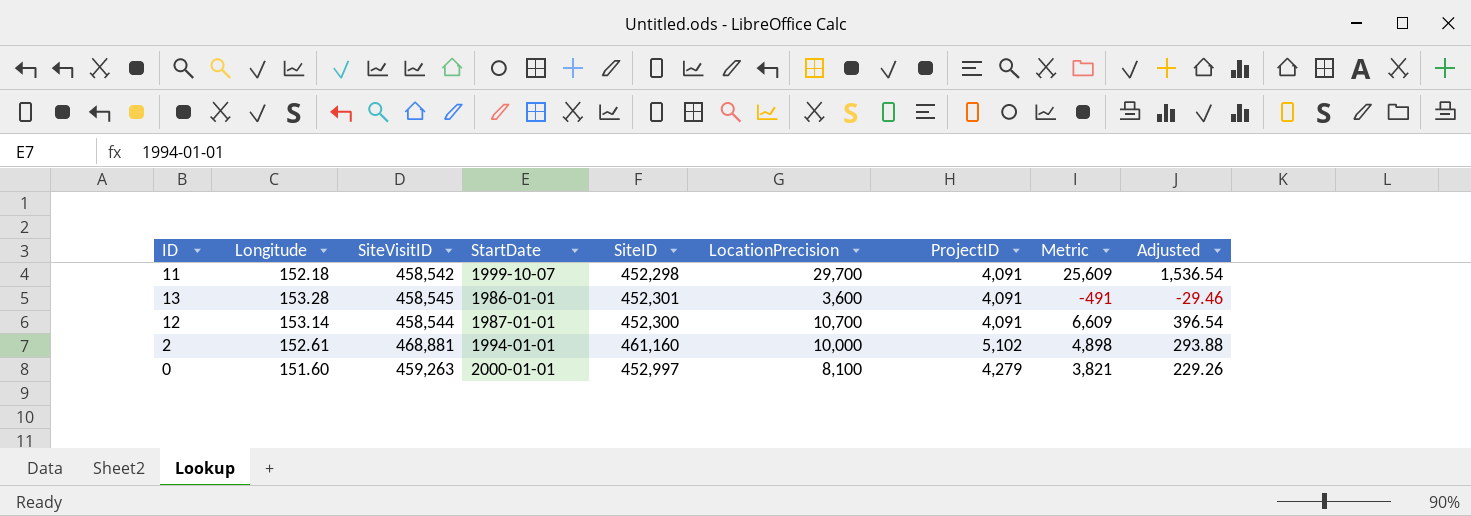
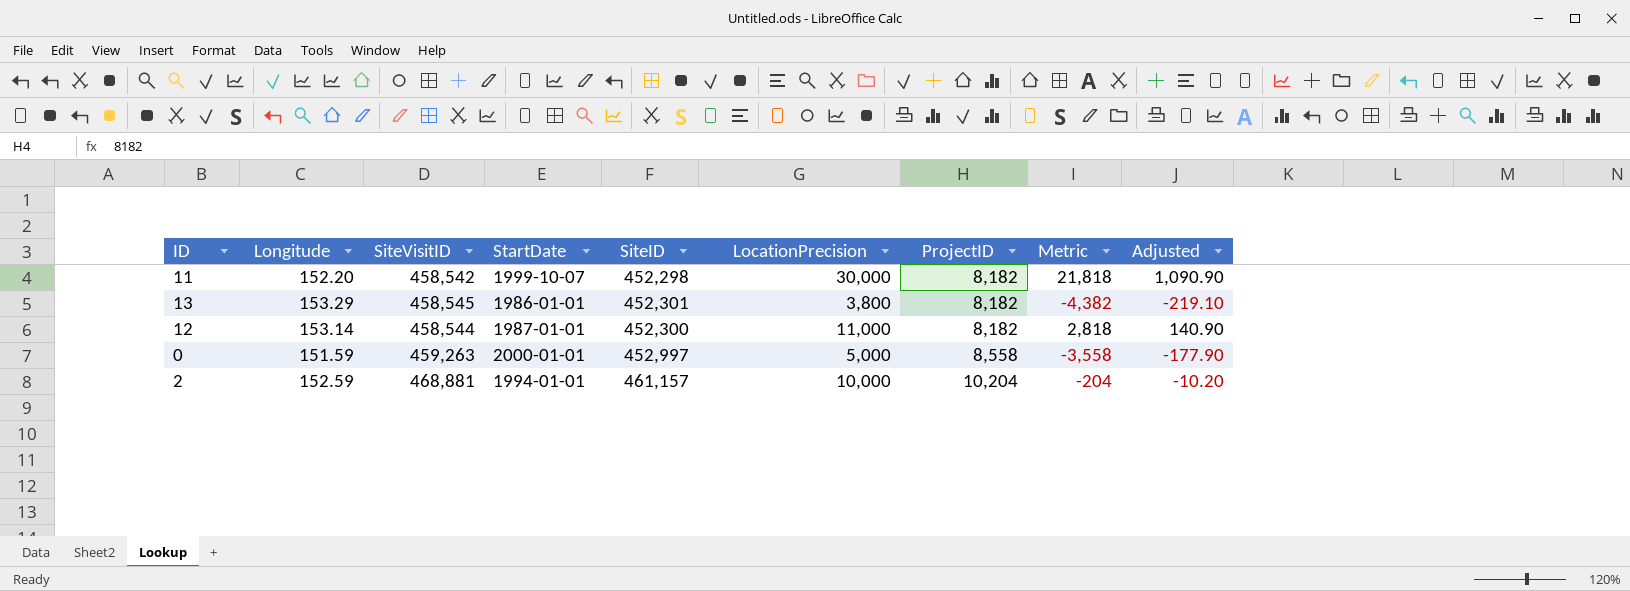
row order: none -> ProjectID ascending
column Adjusted | formula: [Metric] * 0.06 -> [Metric] * 0.05
11 | Longitude: 152.18 -> 152.20
11 | LocationPrecision: 29,700 -> 30,000
11 | ProjectID: 4,091 -> 8,182
11 | Metric: 25,609 -> 21,818
13 | Longitude: 153.28 -> 153.29
13 | LocationPrecision: 3,600 -> 3,800
13 | ProjectID: 4,091 -> 8,182
13 | Metric: -491 -> -4,382
12 | LocationPrecision: 10,700 -> 11,000
12 | ProjectID: 4,091 -> 8,182
12 | Metric: 6,609 -> 2,818
0 | Longitude: 151.60 -> 151.59
0 | LocationPrecision: 8,100 -> 5,000
0 | ProjectID: 4,279 -> 8,558
0 | Metric: 3,821 -> -3,558
2 | Longitude: 152.61 -> 152.59
2 | SiteID: 461,160 -> 461,157
2 | ProjectID: 5,102 -> 10,204
2 | Metric: 4,898 -> -204

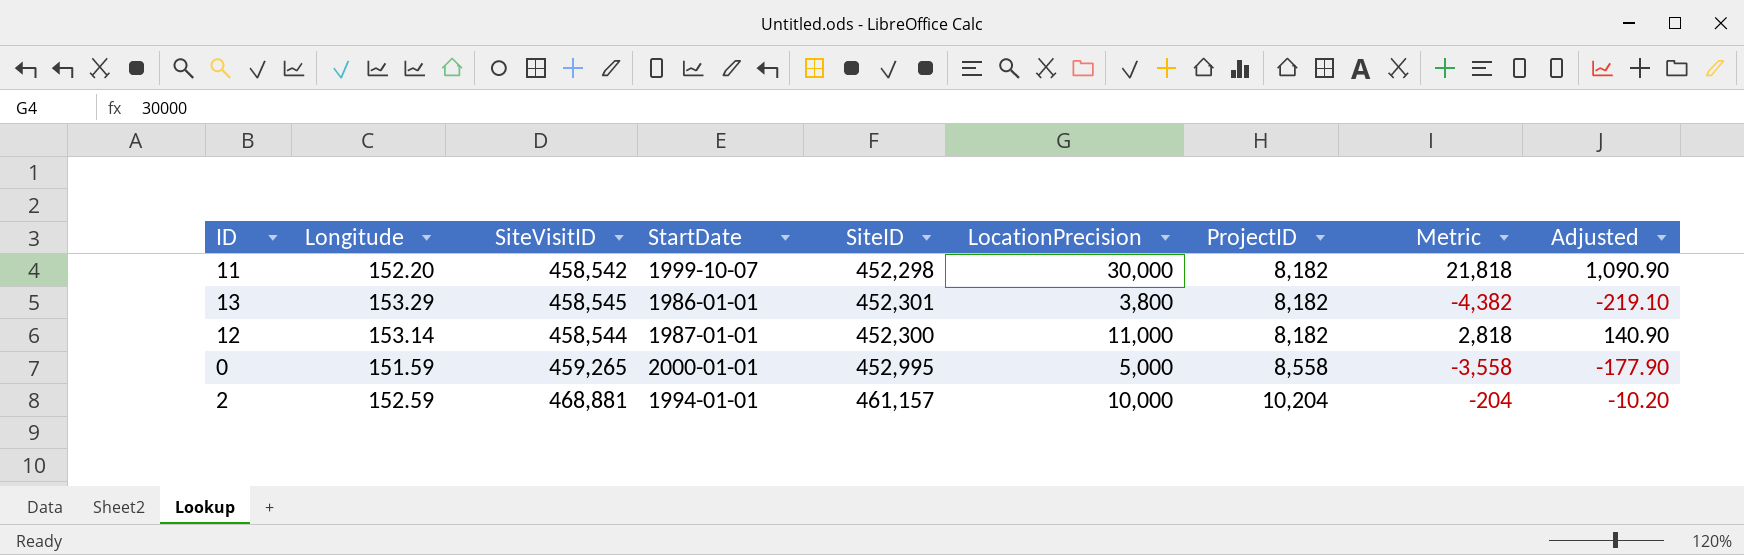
0 | SiteVisitID: 459,263 -> 459,265
0 | SiteID: 452,997 -> 452,995

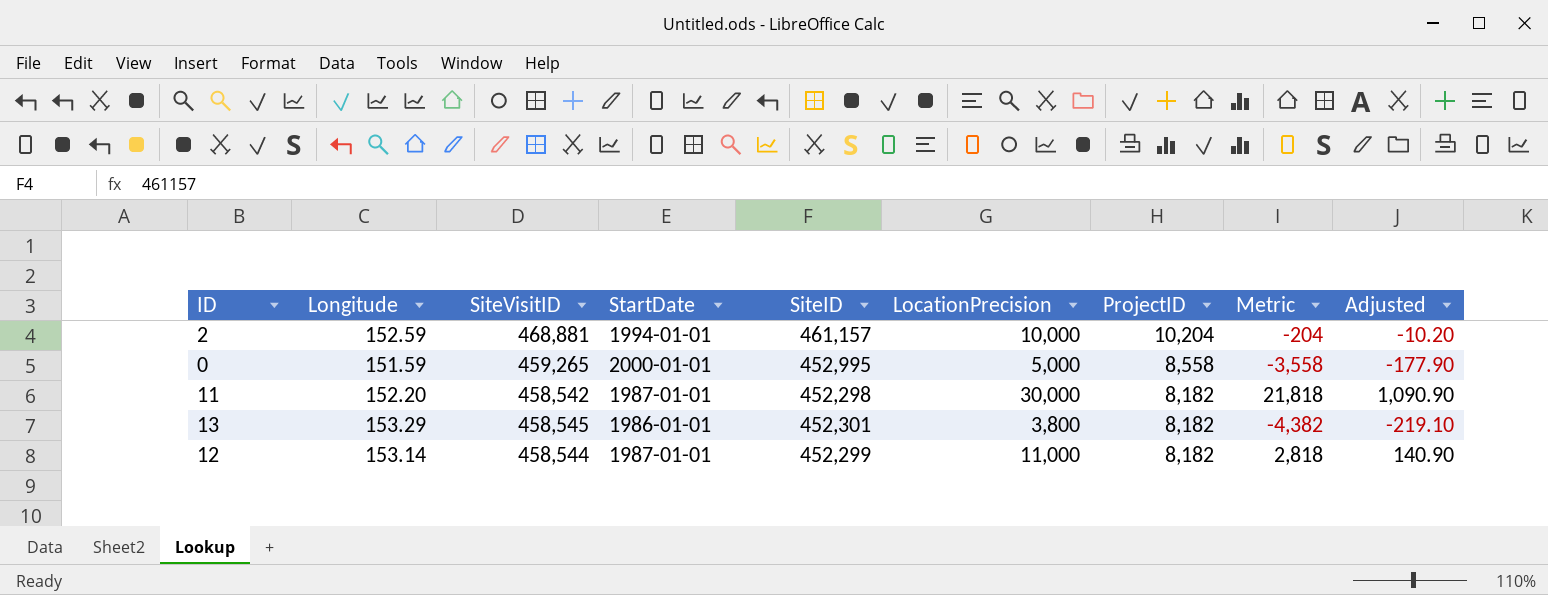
row order: ProjectID ascending -> ProjectID descending
11 | StartDate: 1999-10-07 -> 1987-01-01
12 | SiteID: 452,300 -> 452,299

